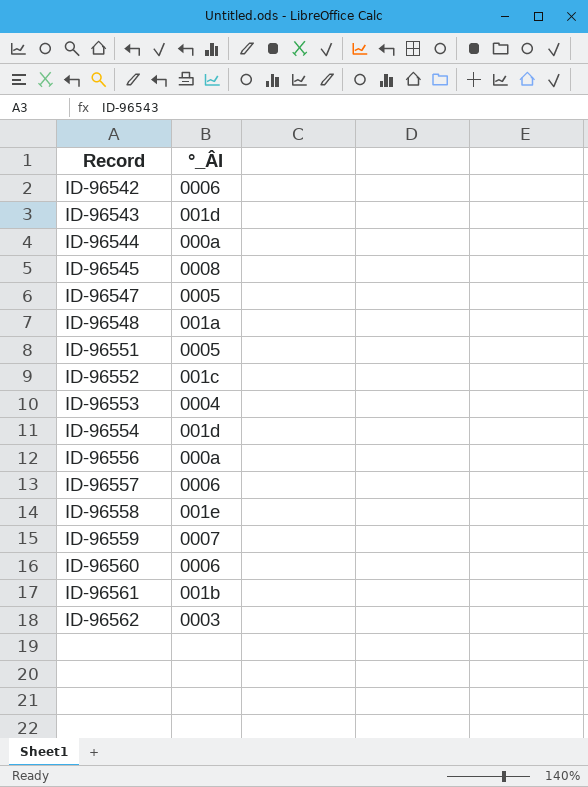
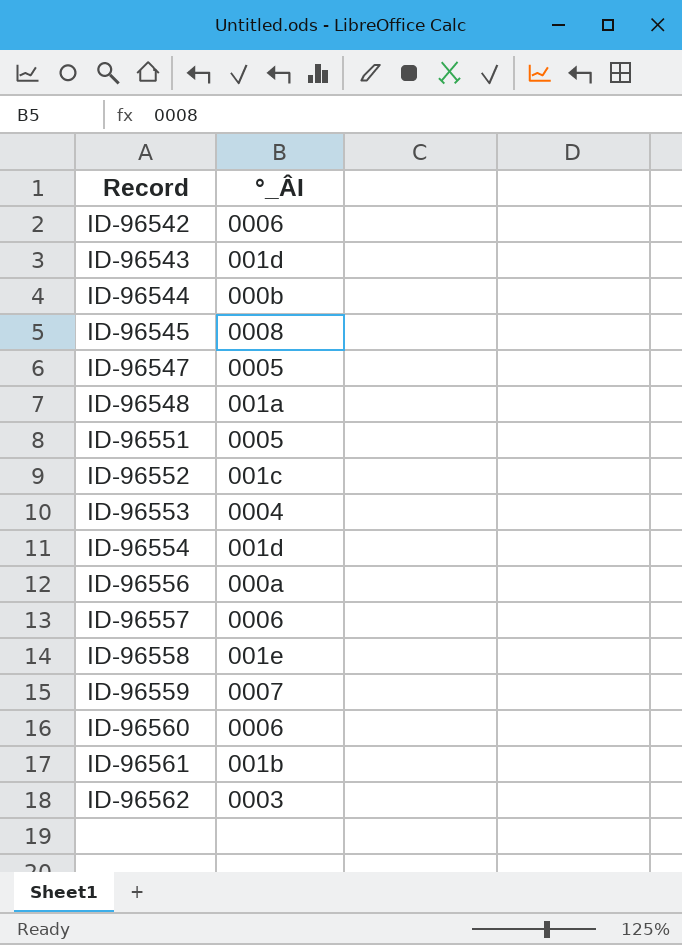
ID-96544 | °_ÂI: 000a -> 000b

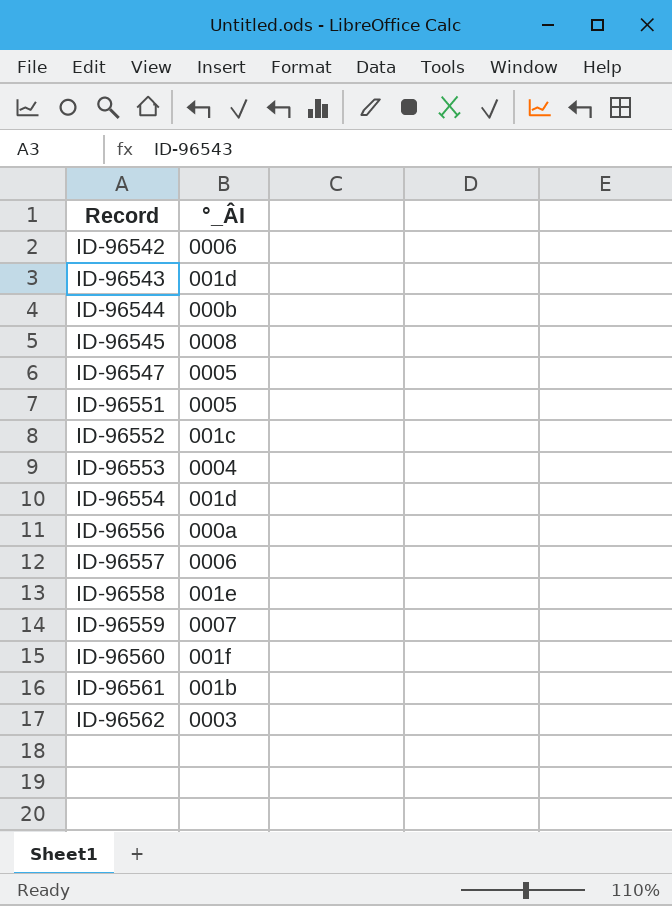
row ID-96548: 001a -> none
ID-96560 | °_ÂI: 0006 -> 001f

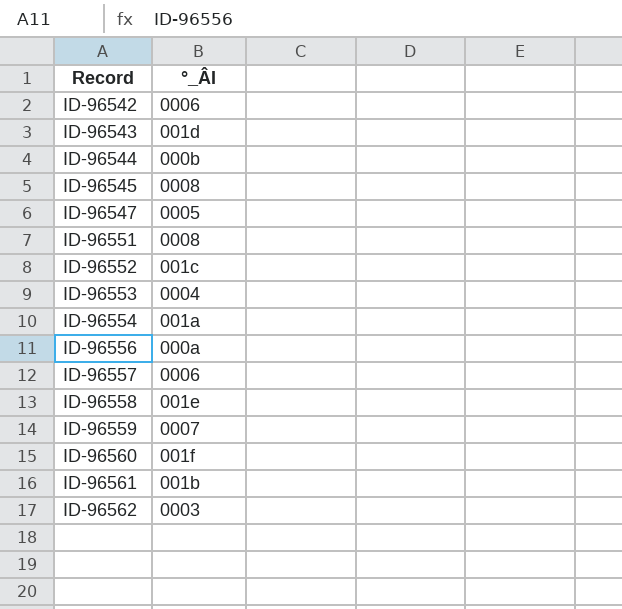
ID-96551 | °_ÂI: 0005 -> 0008
ID-96554 | °_ÂI: 001d -> 001a

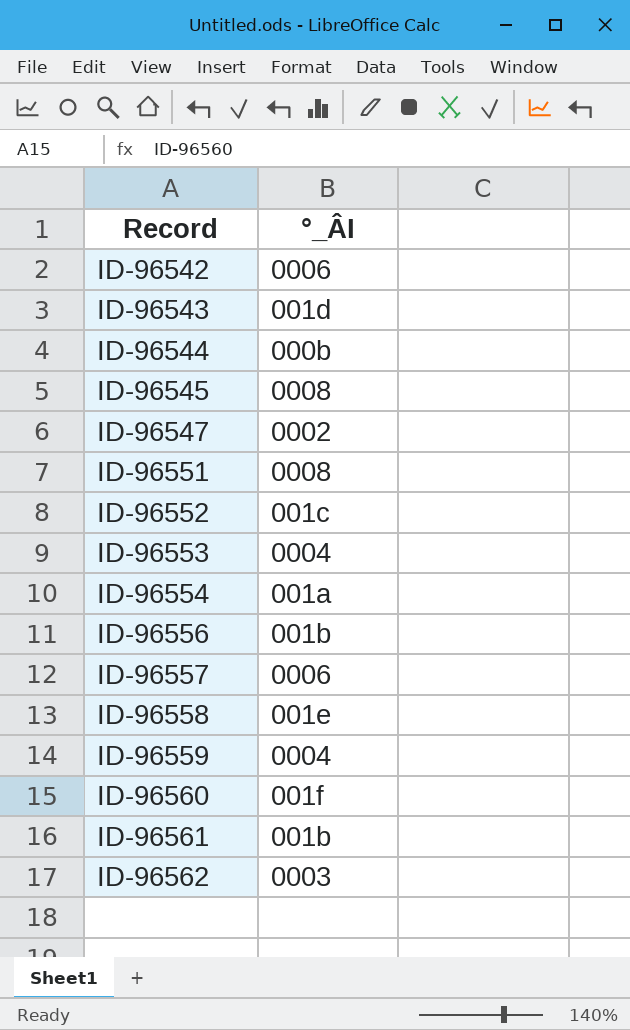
ID-96547 | °_ÂI: 0005 -> 0002
ID-96556 | °_ÂI: 000a -> 001b
ID-96559 | °_ÂI: 0007 -> 0004

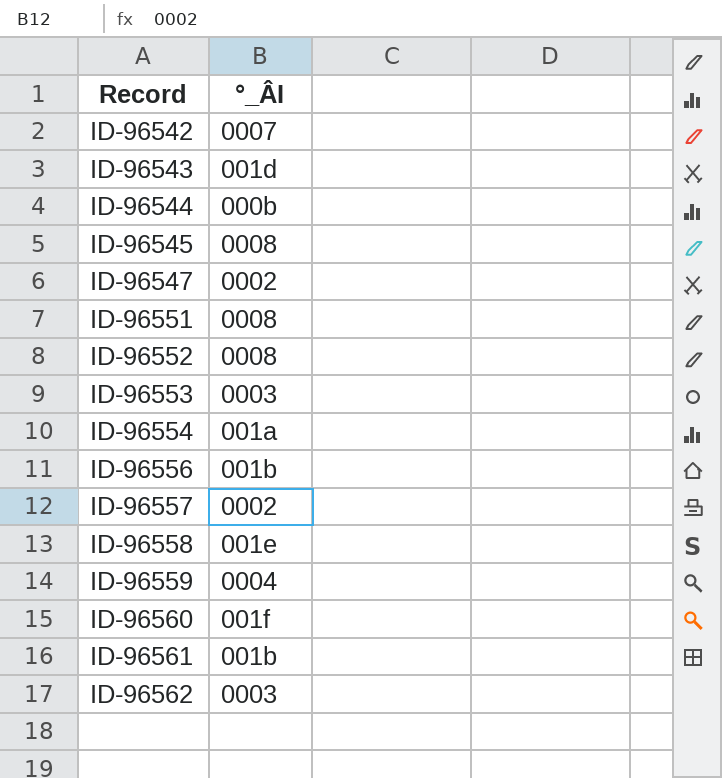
ID-96542 | °_ÂI: 0006 -> 0007
ID-96552 | °_ÂI: 001c -> 0008
ID-96553 | °_ÂI: 0004 -> 0003
ID-96557 | °_ÂI: 0006 -> 0002

